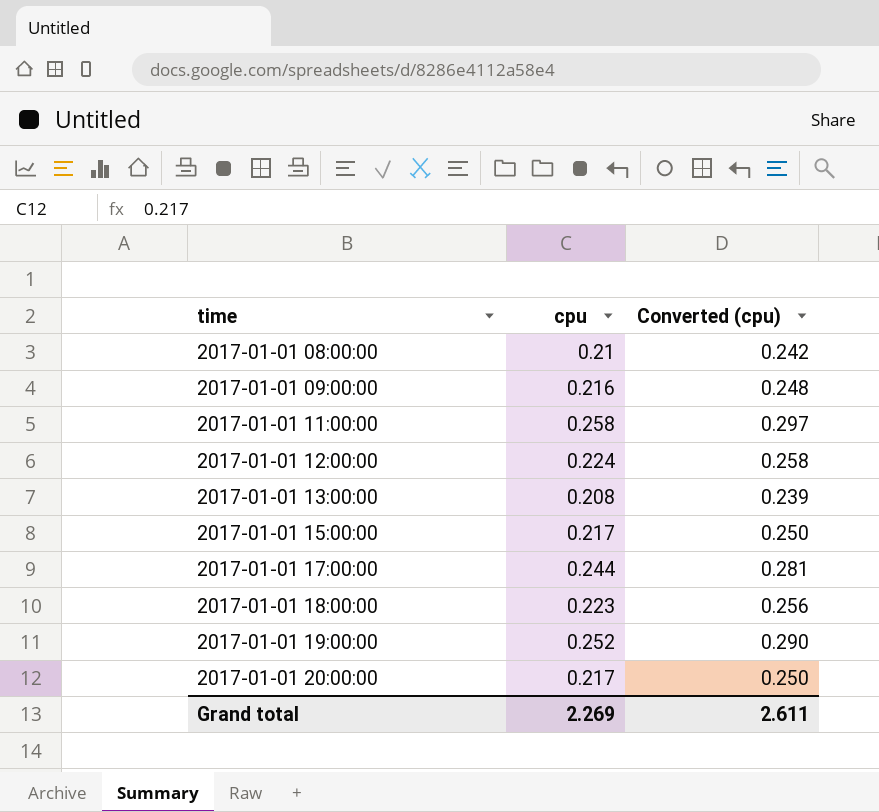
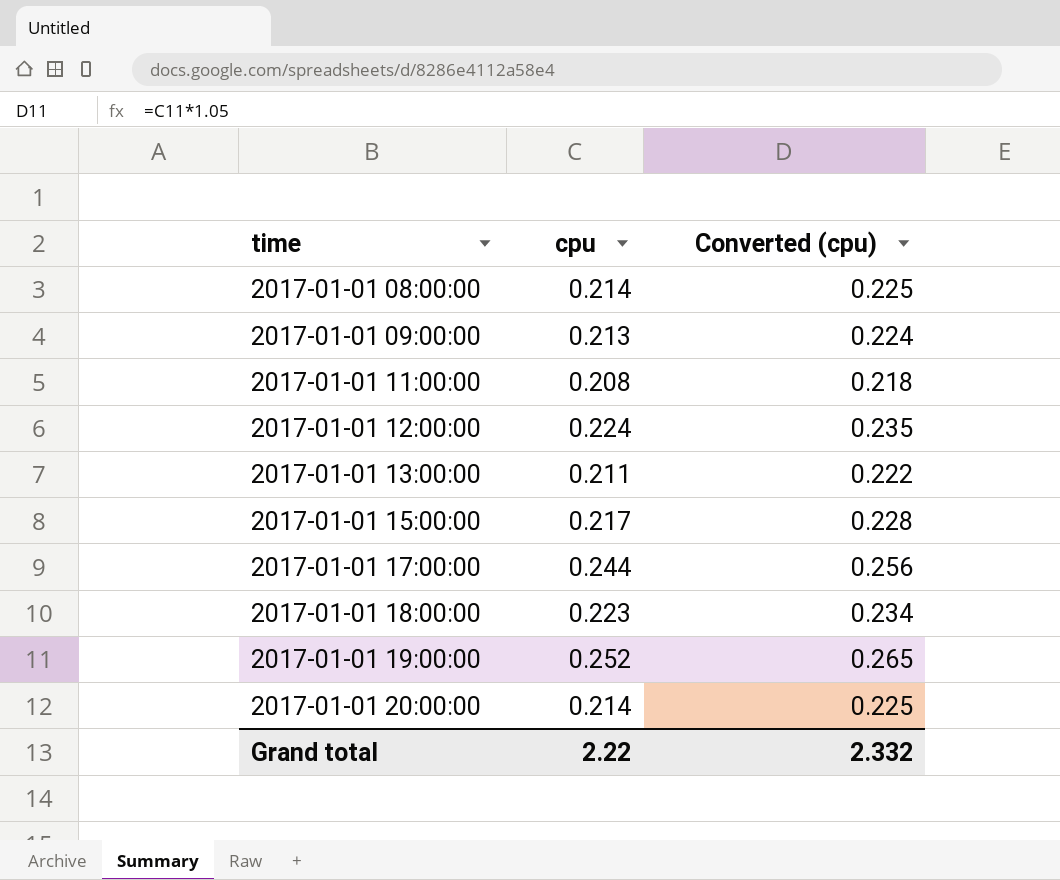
column Converted (cpu) | formula: [cpu] * 1.15 -> [cpu] * 1.05
2017-01-01 08:00:00 | cpu: 0.21 -> 0.214
2017-01-01 09:00:00 | cpu: 0.216 -> 0.213
2017-01-01 11:00:00 | cpu: 0.258 -> 0.208
2017-01-01 13:00:00 | cpu: 0.208 -> 0.211
2017-01-01 20:00:00 | cpu: 0.217 -> 0.214
Grand total | cpu: 2.269 -> 2.22
Grand total | Converted (cpu): 2.611 -> 2.332

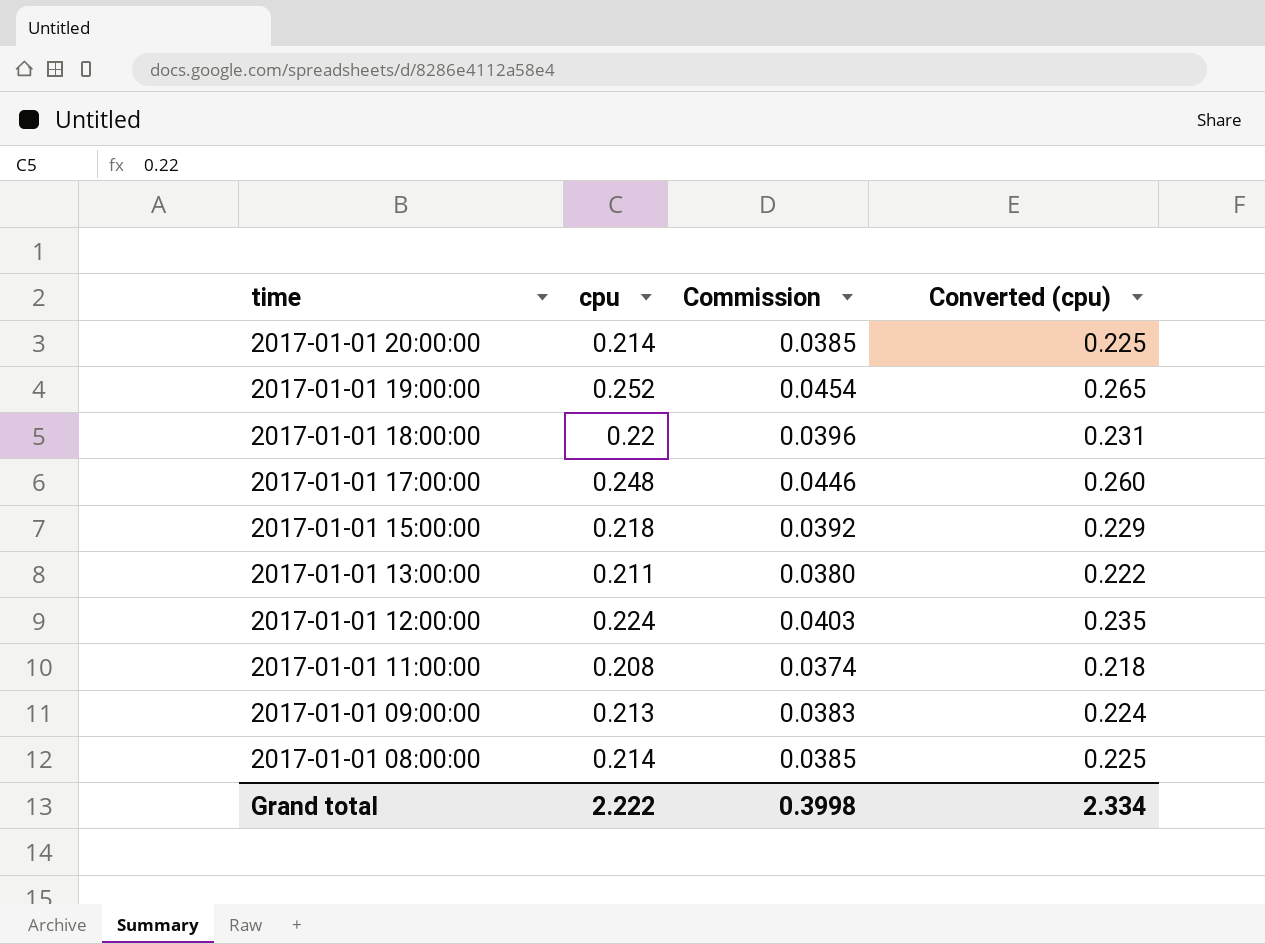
row order: time ascending -> time descending
column Commission | formula: none -> [cpu] * 0.18
2017-01-01 18:00:00 | cpu: 0.223 -> 0.22
2017-01-01 18:00:00 | Converted (cpu): 0.234 -> 0.231
2017-01-01 17:00:00 | cpu: 0.244 -> 0.248
2017-01-01 17:00:00 | Converted (cpu): 0.256 -> 0.260
2017-01-01 15:00:00 | cpu: 0.217 -> 0.218
2017-01-01 15:00:00 | Converted (cpu): 0.228 -> 0.229
Grand total | cpu: 2.22 -> 2.222
Grand total | Converted (cpu): 2.332 -> 2.334

